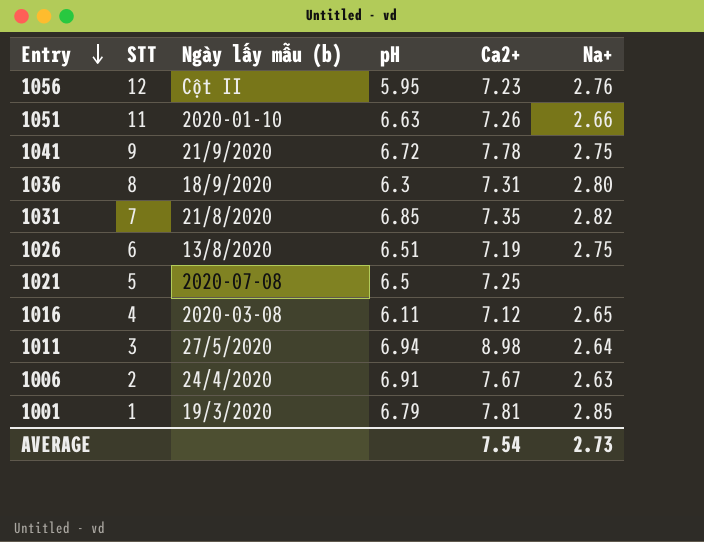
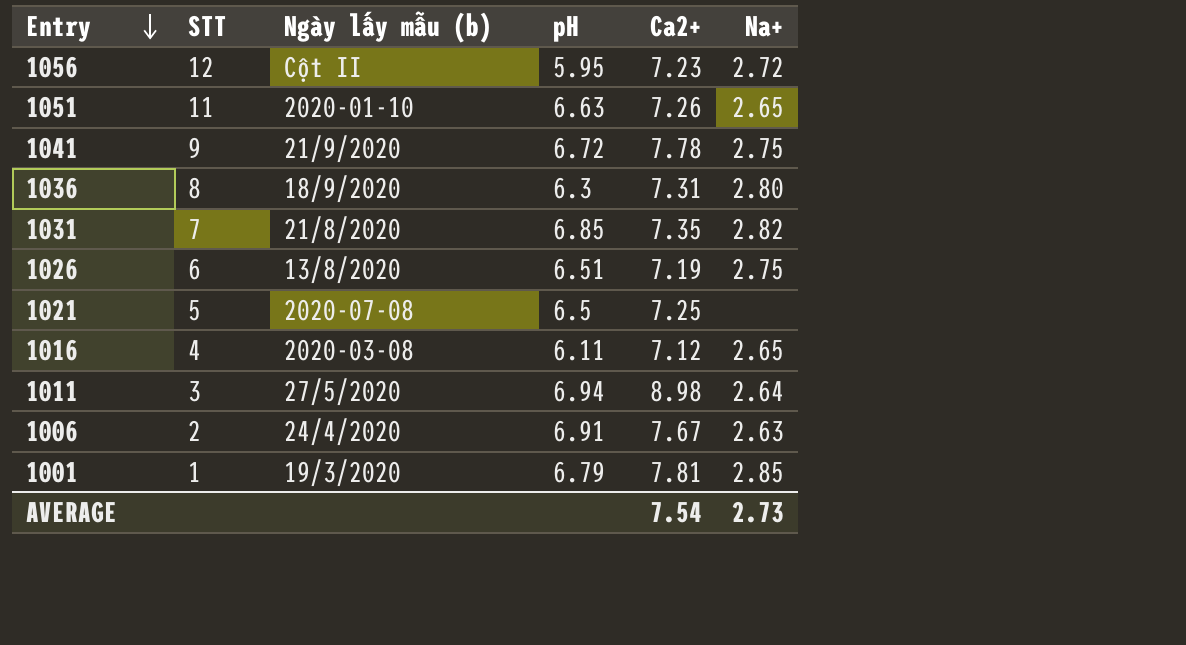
1056 | Na+: 2.76 -> 2.72
1051 | Na+: 2.66 -> 2.65

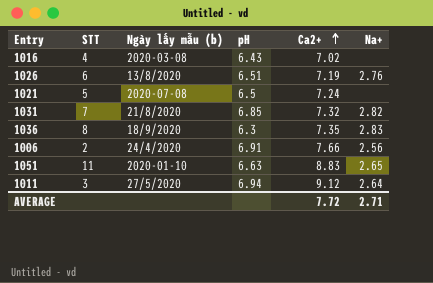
row order: Entry descending -> Ca2+ ascending
row 1056: 12 | Cột II | 5.95 | 7.23 | 2.72 -> none
row 1041: 9 | 21/9/2020 | 6.72 | 7.78 | 2.75 -> none
row 1001: 1 | 19/3/2020 | 6.79 | 7.81 | 2.85 -> none
1016 | pH: 6.11 -> 6.43
1016 | Ca2+: 7.12 -> 7.02
1016 | Na+: 2.65 -> none
1026 | Na+: 2.75 -> 2.76
1021 | Ca2+: 7.25 -> 7.24
1031 | Ca2+: 7.35 -> 7.32
1036 | Ca2+: 7.31 -> 7.35
1036 | Na+: 2.80 -> 2.83
1006 | Ca2+: 7.67 -> 7.66
1006 | Na+: 2.63 -> 2.56
1051 | Ca2+: 7.26 -> 8.83
1011 | Ca2+: 8.98 -> 9.12
AVERAGE | Ca2+: 7.54 -> 7.72
AVERAGE | Na+: 2.73 -> 2.71

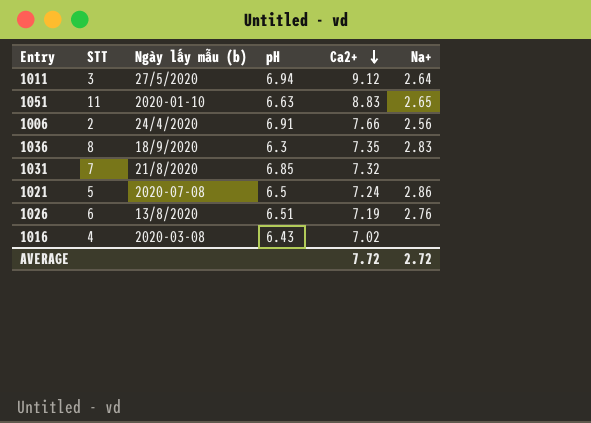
row order: Ca2+ ascending -> Ca2+ descending
1031 | Na+: 2.82 -> none
1021 | Na+: none -> 2.86
AVERAGE | Na+: 2.71 -> 2.72

